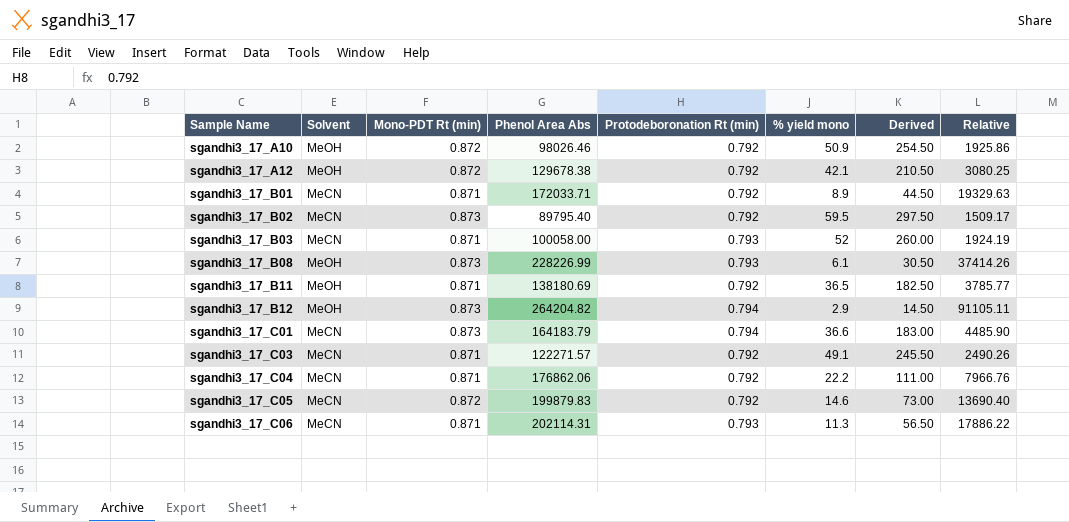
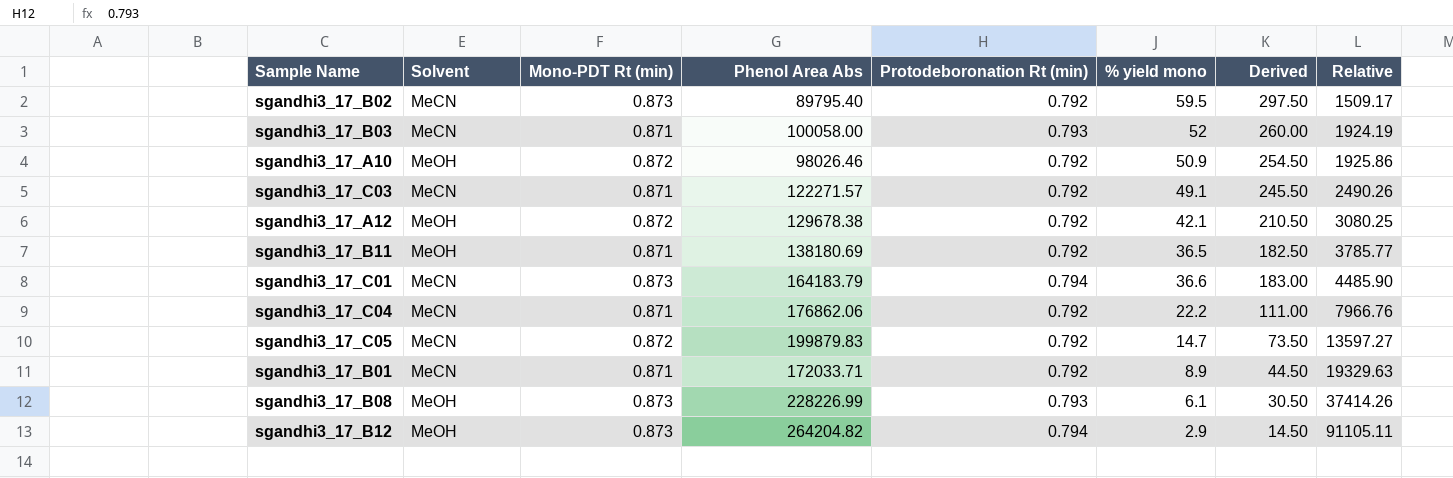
row order: Sample Name ascending -> Relative ascending
row sgandhi3_17_C06: MeCN | 0.871 | 202114.31 | 0.793 | 11.3 | 56.50 | 17886.22 -> none
sgandhi3_17_C05 | % yield mono: 14.6 -> 14.7
sgandhi3_17_C05 | Derived: 73.00 -> 73.50
sgandhi3_17_C05 | Relative: 13690.40 -> 13597.27

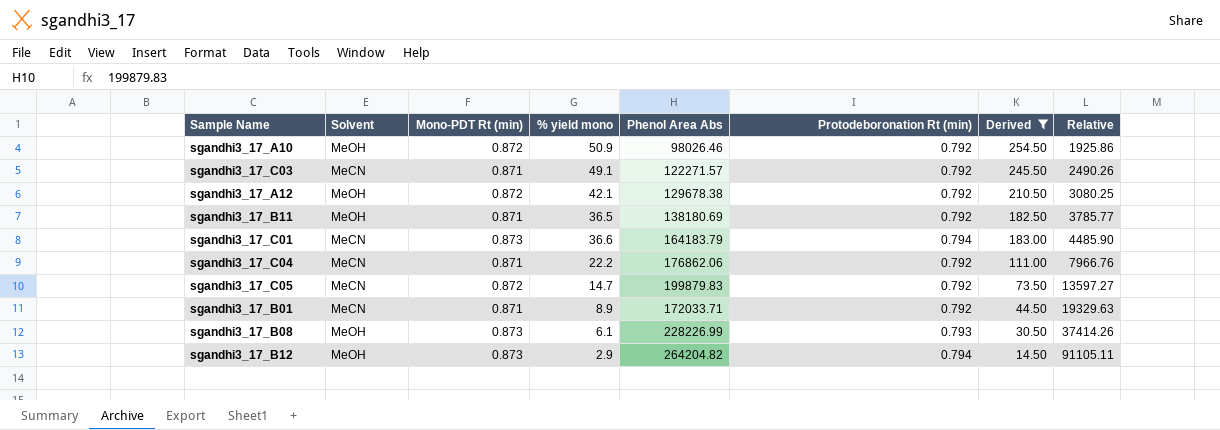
filter: none -> Derived <= 254.50
column % yield mono | position: 6 -> 4

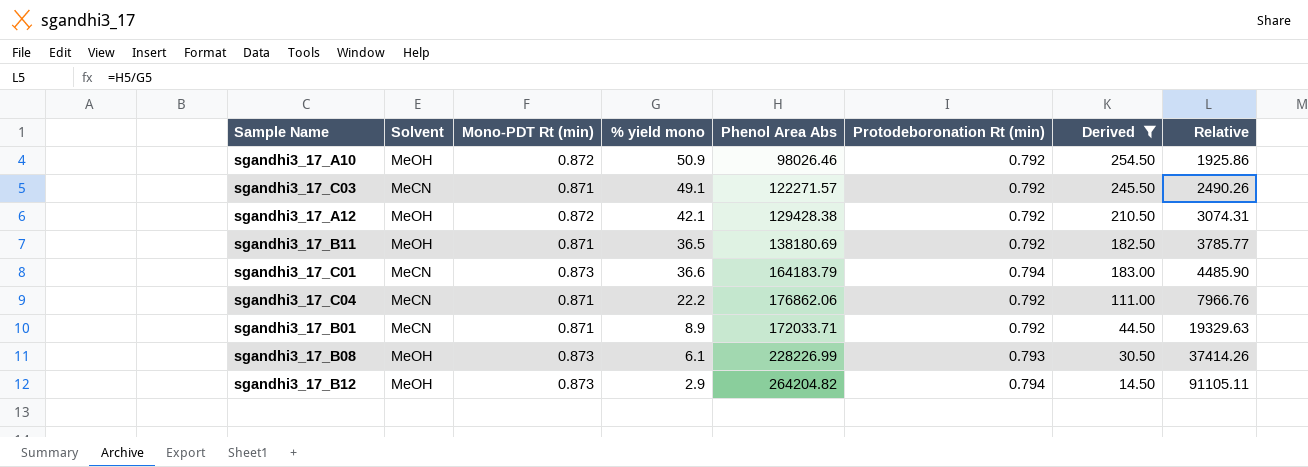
row sgandhi3_17_C05: MeCN | 0.872 | 14.7 | 199879.83 | 0.792 | 73.50 | 13597.27 -> none
sgandhi3_17_A12 | Phenol Area Abs: 129678.38 -> 129428.38
sgandhi3_17_A12 | Relative: 3080.25 -> 3074.31

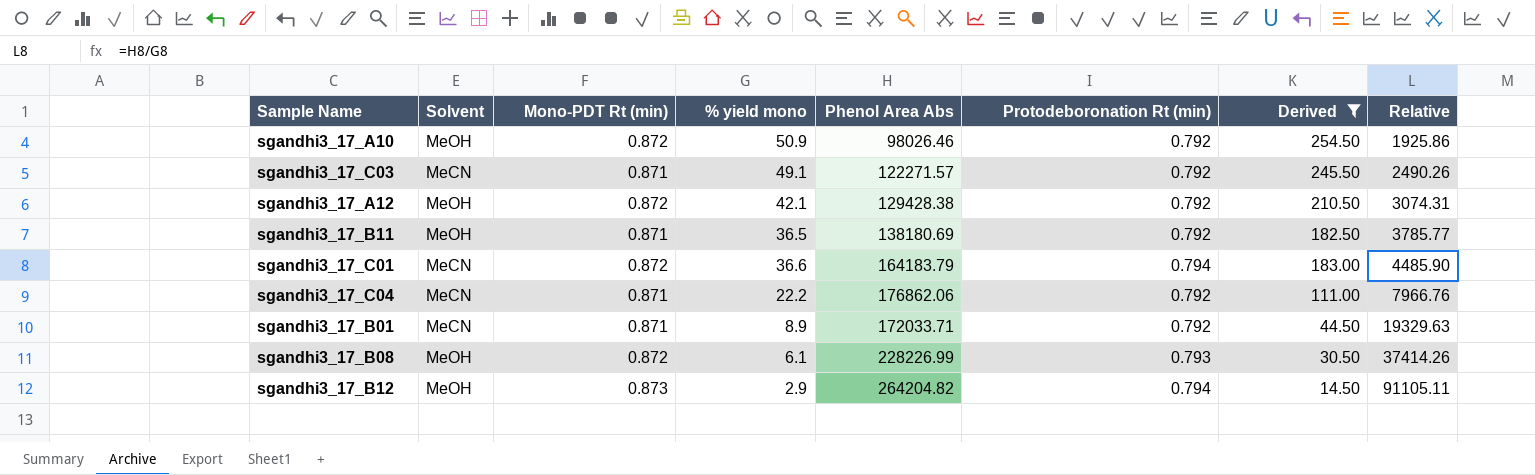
sgandhi3_17_C01 | Mono-PDT Rt (min): 0.873 -> 0.872
sgandhi3_17_B08 | Mono-PDT Rt (min): 0.873 -> 0.872

